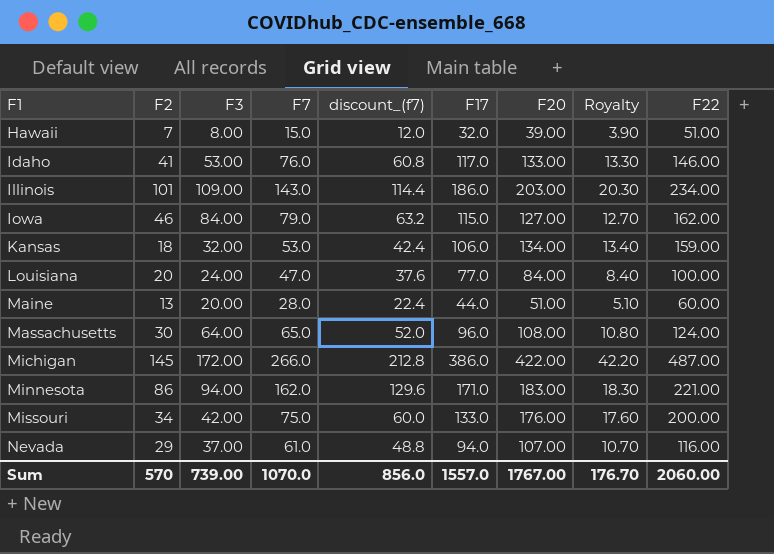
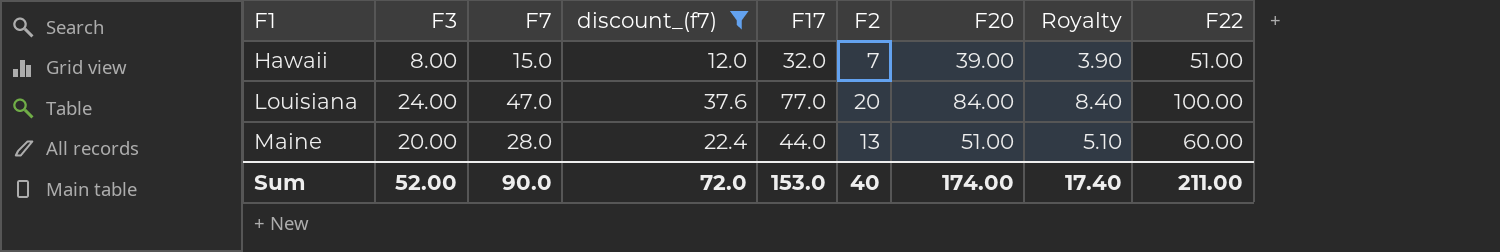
filter: none -> discount_(f7) <= 37.6
column F2 | position: 2 -> 6
Sum | F3: 739.00 -> 52.00
Sum | F7: 1070.0 -> 90.0
Sum | discount_(f7): 856.0 -> 72.0
Sum | F17: 1557.0 -> 153.0
Sum | F2: 570 -> 40
Sum | F20: 1767.00 -> 174.00
Sum | Royalty: 176.70 -> 17.40
Sum | F22: 2060.00 -> 211.00

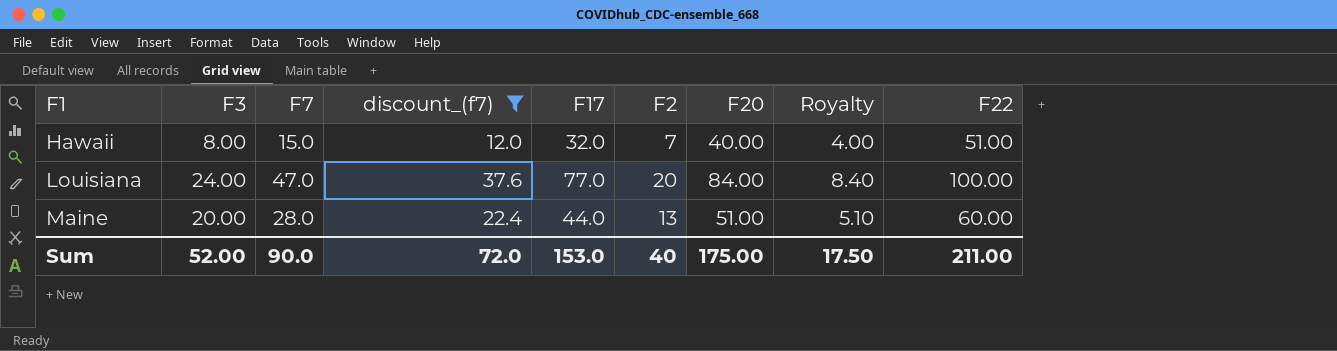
Hawaii | F20: 39.00 -> 40.00
Hawaii | Royalty: 3.90 -> 4.00
Sum | F20: 174.00 -> 175.00
Sum | Royalty: 17.40 -> 17.50

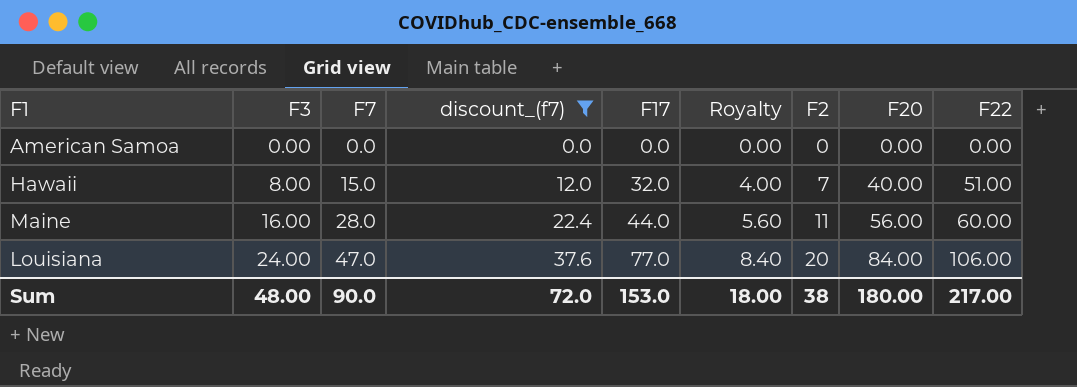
row order: F1 ascending -> F3 ascending
column Royalty | position: 8 -> 6
row American Samoa: none -> 0.00 | 0.0 | 0.0 | 0.0 | 0.00 | 0 | 0.00 | 0.00
Maine | F3: 20.00 -> 16.00
Maine | Royalty: 5.10 -> 5.60
Maine | F2: 13 -> 11
Maine | F20: 51.00 -> 56.00
Louisiana | F22: 100.00 -> 106.00
Sum | F3: 52.00 -> 48.00
Sum | Royalty: 17.50 -> 18.00
Sum | F2: 40 -> 38
Sum | F20: 175.00 -> 180.00
Sum | F22: 211.00 -> 217.00

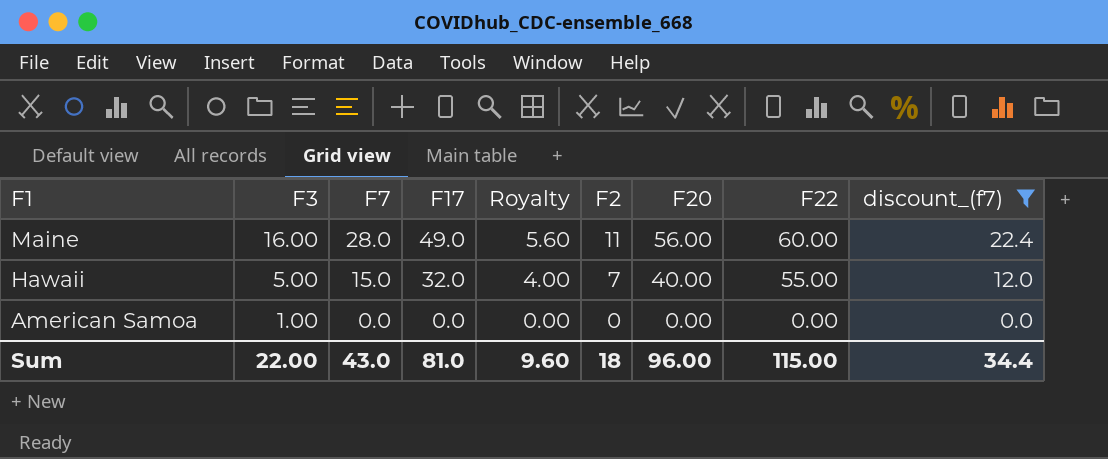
row order: F3 ascending -> F1 descending
column discount_(f7) | position: 4 -> 9
row Louisiana: 24.00 | 47.0 | 37.6 | 77.0 | 8.40 | 20 | 84.00 | 106.00 -> none
Maine | F17: 44.0 -> 49.0
Hawaii | F3: 8.00 -> 5.00
Hawaii | F22: 51.00 -> 55.00
American Samoa | F3: 0.00 -> 1.00
Sum | F3: 48.00 -> 22.00
Sum | F7: 90.0 -> 43.0
Sum | F17: 153.0 -> 81.0
Sum | Royalty: 18.00 -> 9.60
Sum | F2: 38 -> 18
Sum | F20: 180.00 -> 96.00
Sum | F22: 217.00 -> 115.00
Sum | discount_(f7): 72.0 -> 34.4

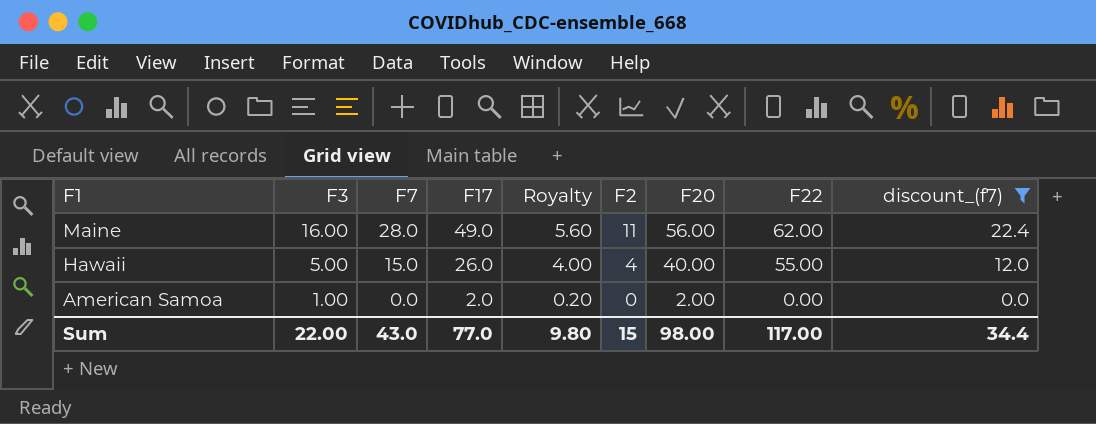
Maine | F22: 60.00 -> 62.00
Hawaii | F17: 32.0 -> 26.0
Hawaii | F2: 7 -> 4
American Samoa | F17: 0.0 -> 2.0
American Samoa | Royalty: 0.00 -> 0.20
American Samoa | F20: 0.00 -> 2.00
Sum | F17: 81.0 -> 77.0
Sum | Royalty: 9.60 -> 9.80
Sum | F2: 18 -> 15
Sum | F20: 96.00 -> 98.00
Sum | F22: 115.00 -> 117.00

